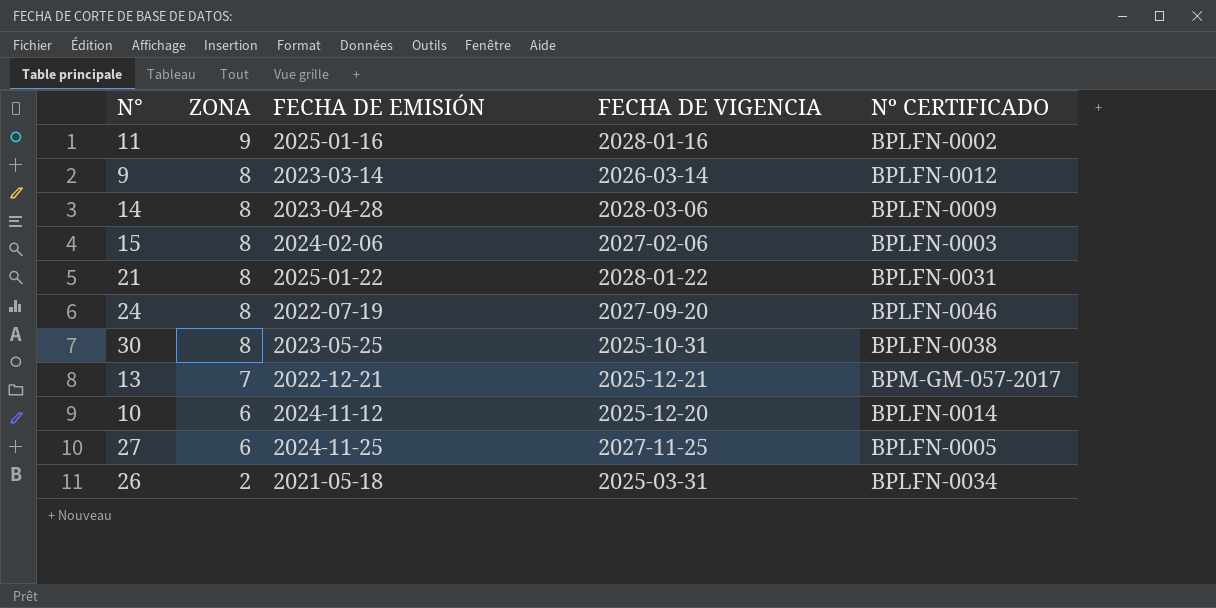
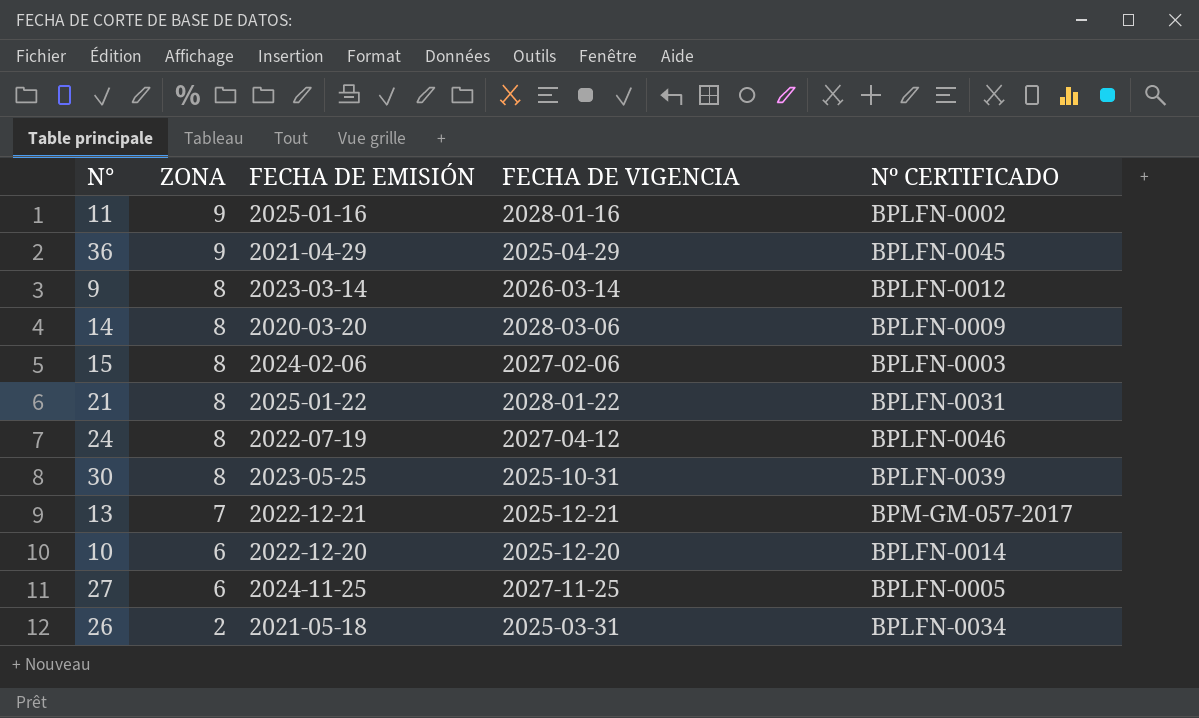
row 36: none -> 9 | 2021-04-29 | 2025-04-29 | BPLFN-0045
14 | FECHA DE EMISIÓN: 2023-04-28 -> 2020-03-20
24 | FECHA DE VIGENCIA: 2027-09-20 -> 2027-04-12
30 | Nº CERTIFICADO: BPLFN-0038 -> BPLFN-0039
10 | FECHA DE EMISIÓN: 2024-11-12 -> 2022-12-20

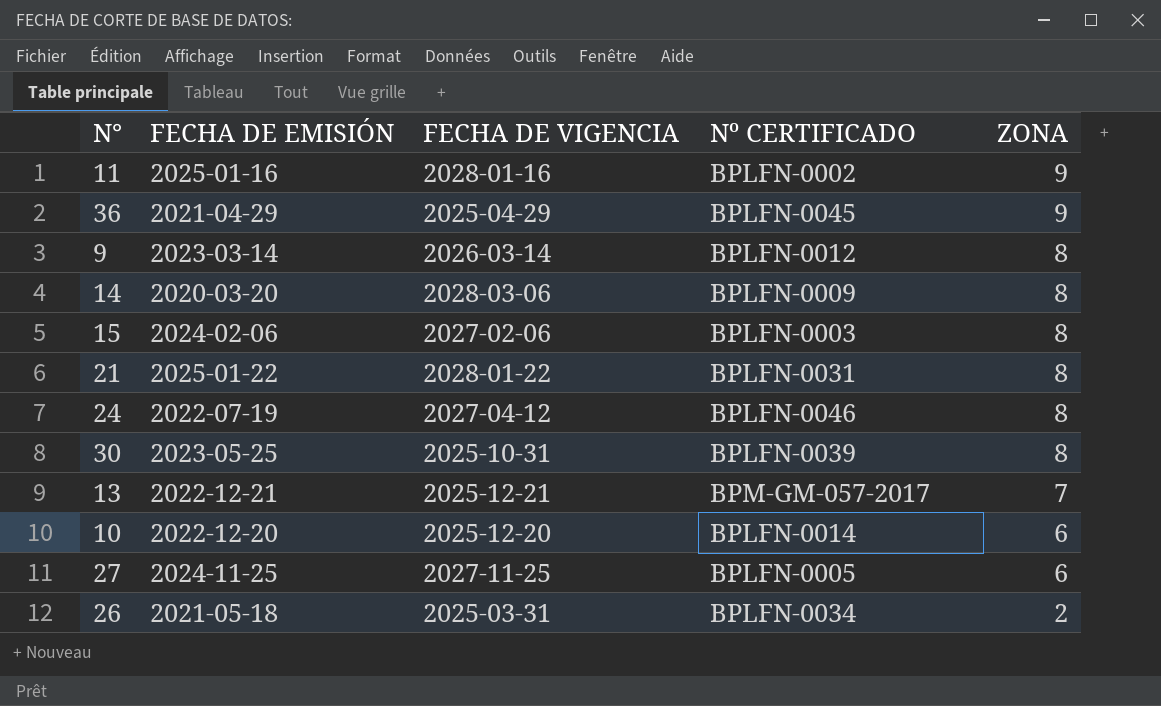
column ZONA | position: 2 -> 5

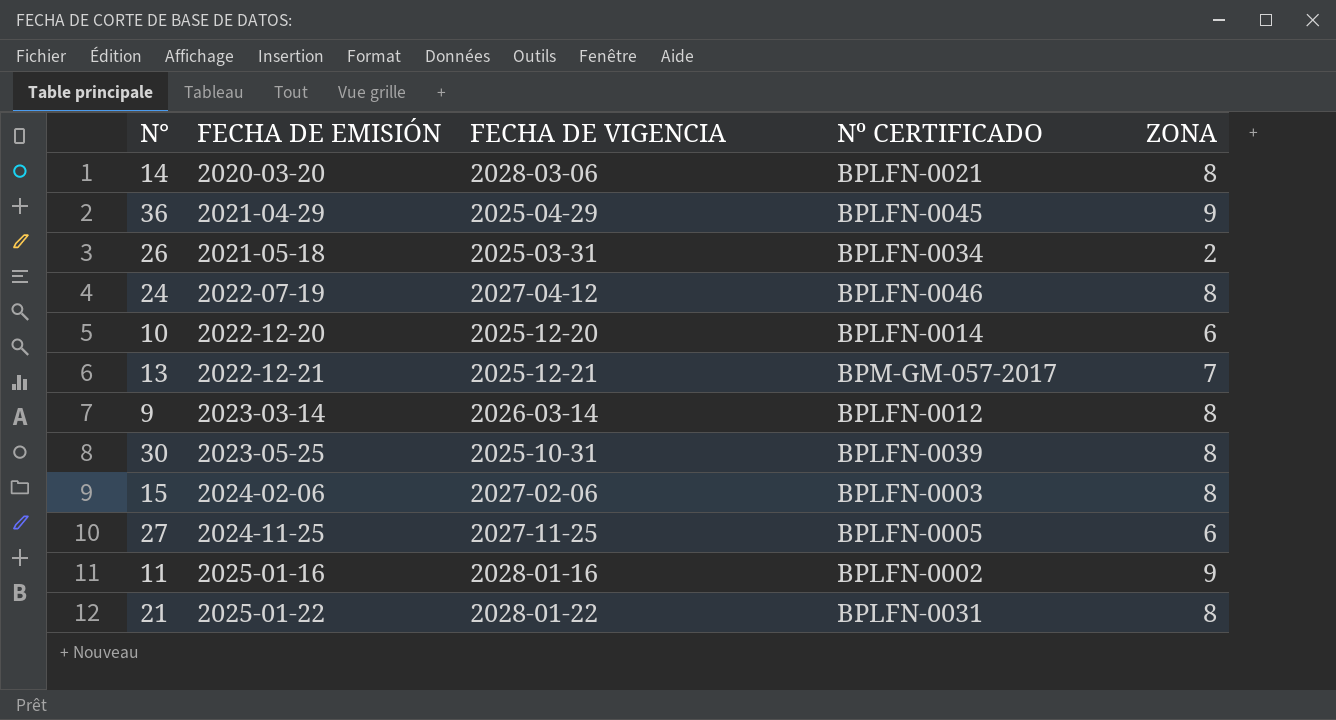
row order: ZONA descending -> FECHA DE EMISIÓN ascending
14 | Nº CERTIFICADO: BPLFN-0009 -> BPLFN-0021

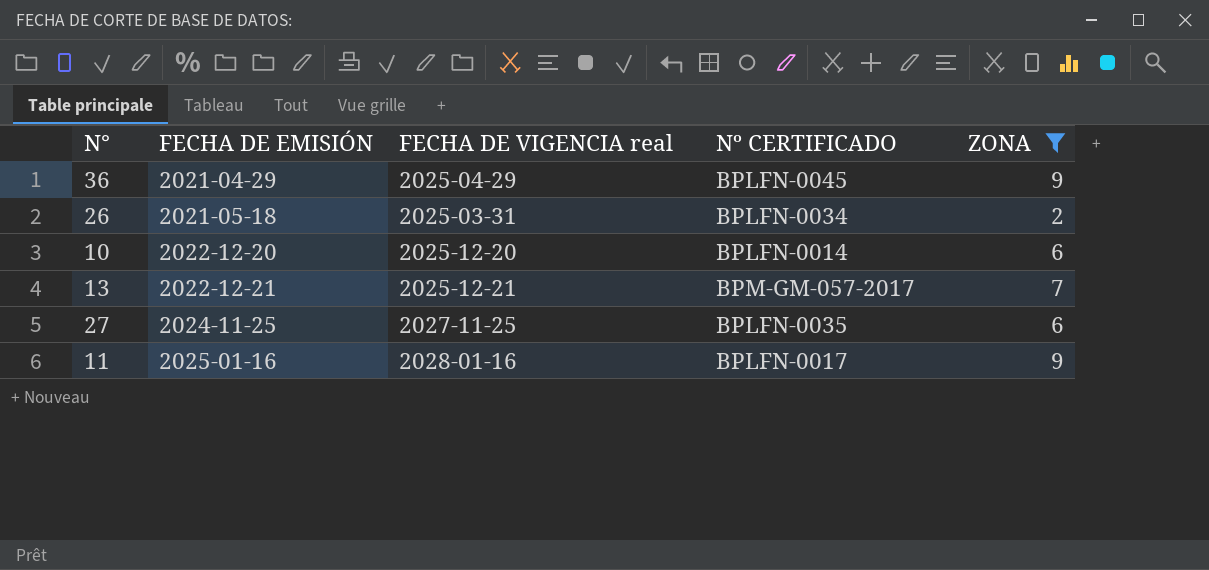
filter: none -> ZONA != 8
column name: FECHA DE VIGENCIA -> FECHA DE VIGENCIA real
27 | Nº CERTIFICADO: BPLFN-0005 -> BPLFN-0035
11 | Nº CERTIFICADO: BPLFN-0002 -> BPLFN-0017

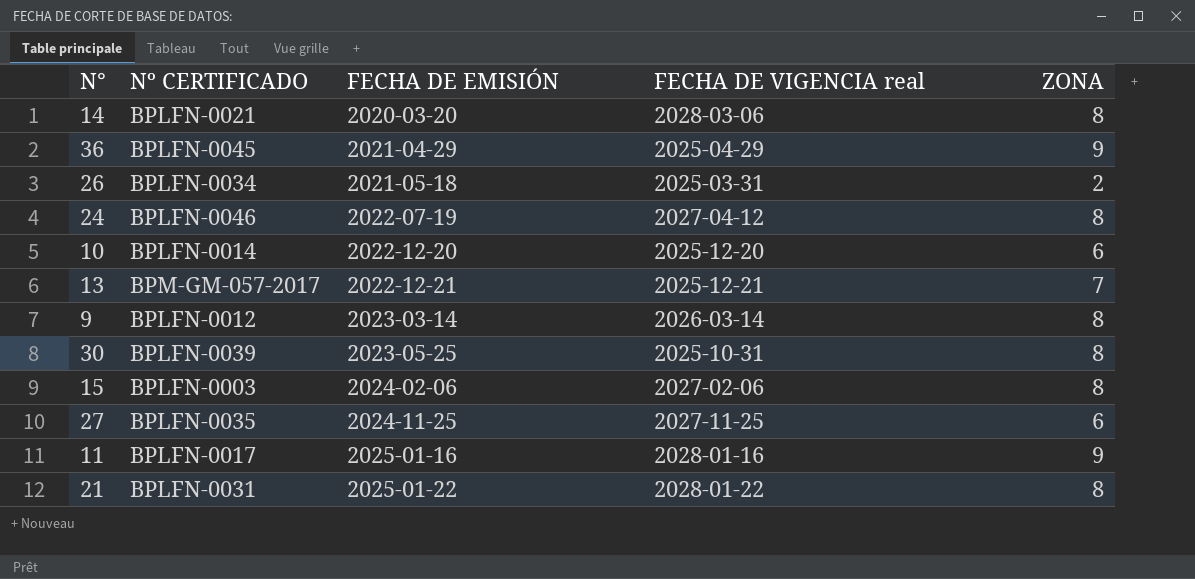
filter: ZONA != 8 -> none
column Nº CERTIFICADO | position: 4 -> 2

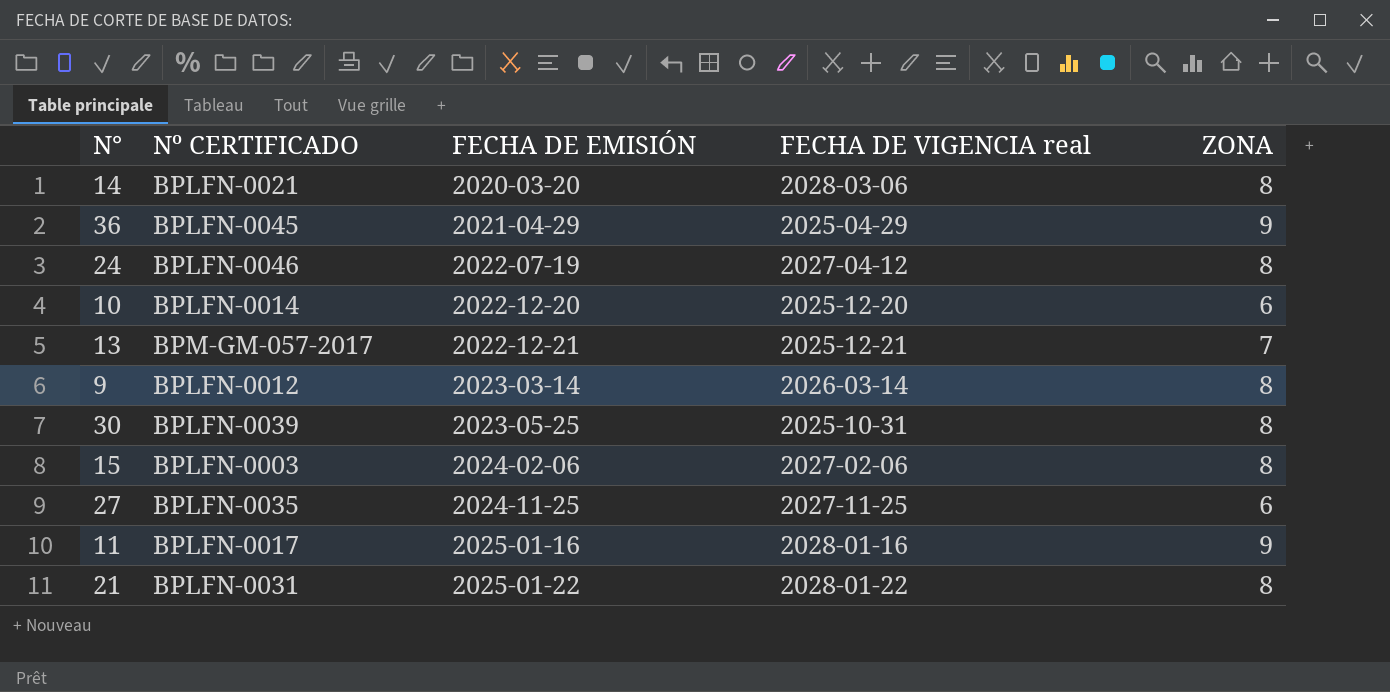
row 26: BPLFN-0034 | 2021-05-18 | 2025-03-31 | 2 -> none

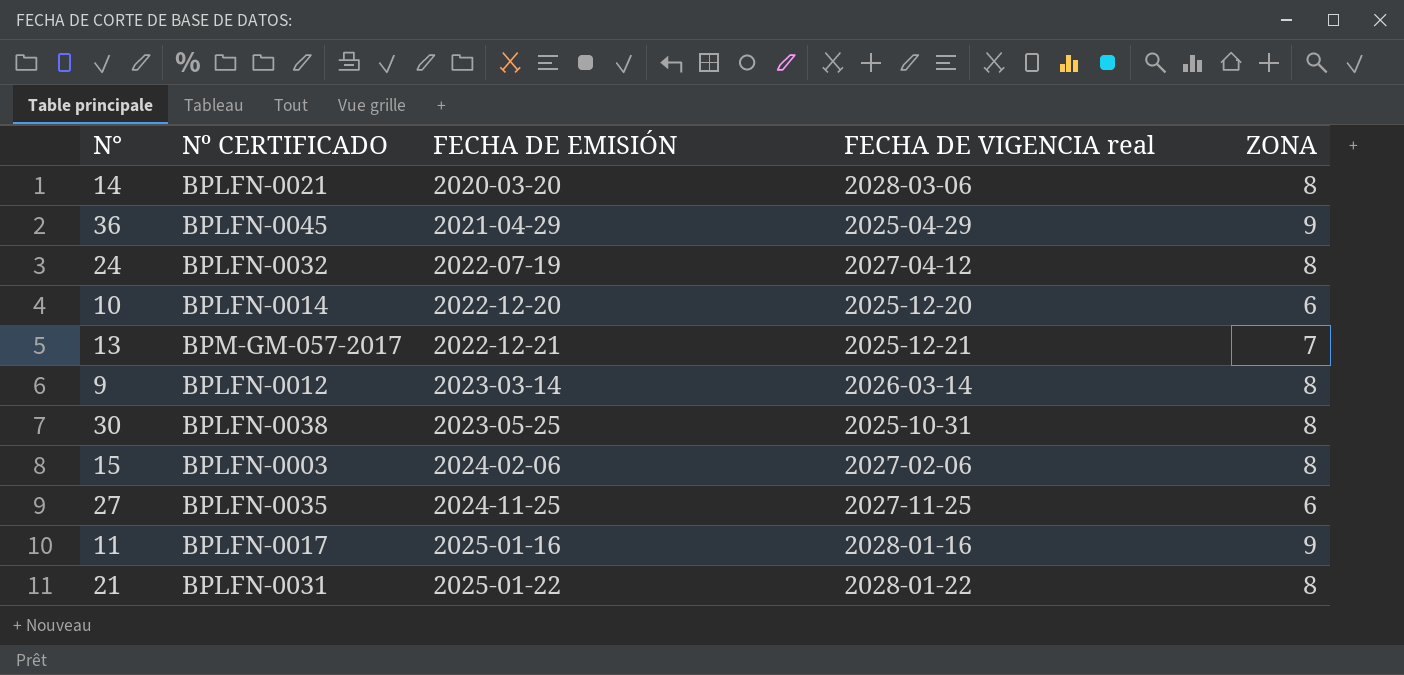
24 | Nº CERTIFICADO: BPLFN-0046 -> BPLFN-0032
30 | Nº CERTIFICADO: BPLFN-0039 -> BPLFN-0038

